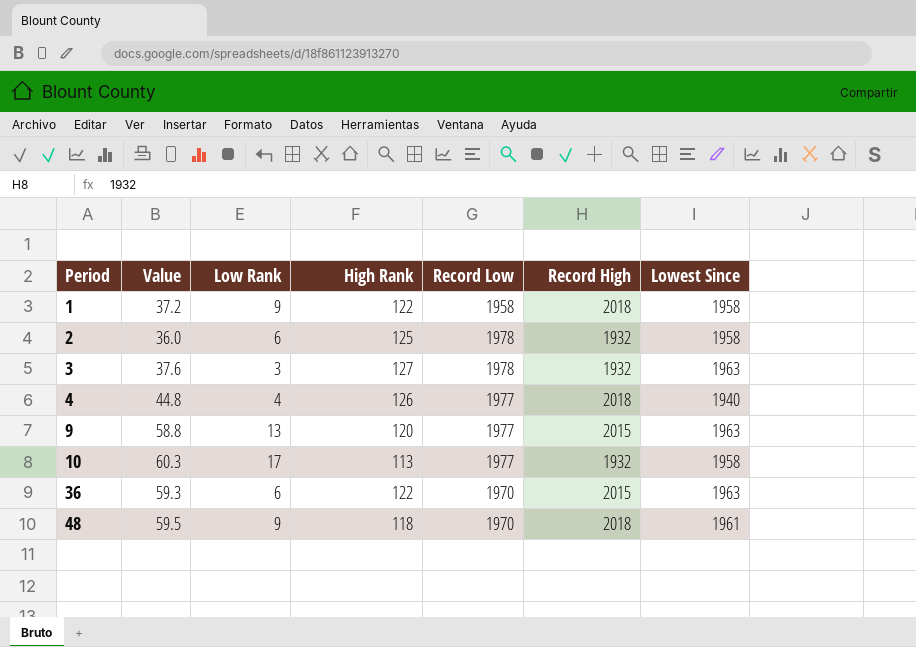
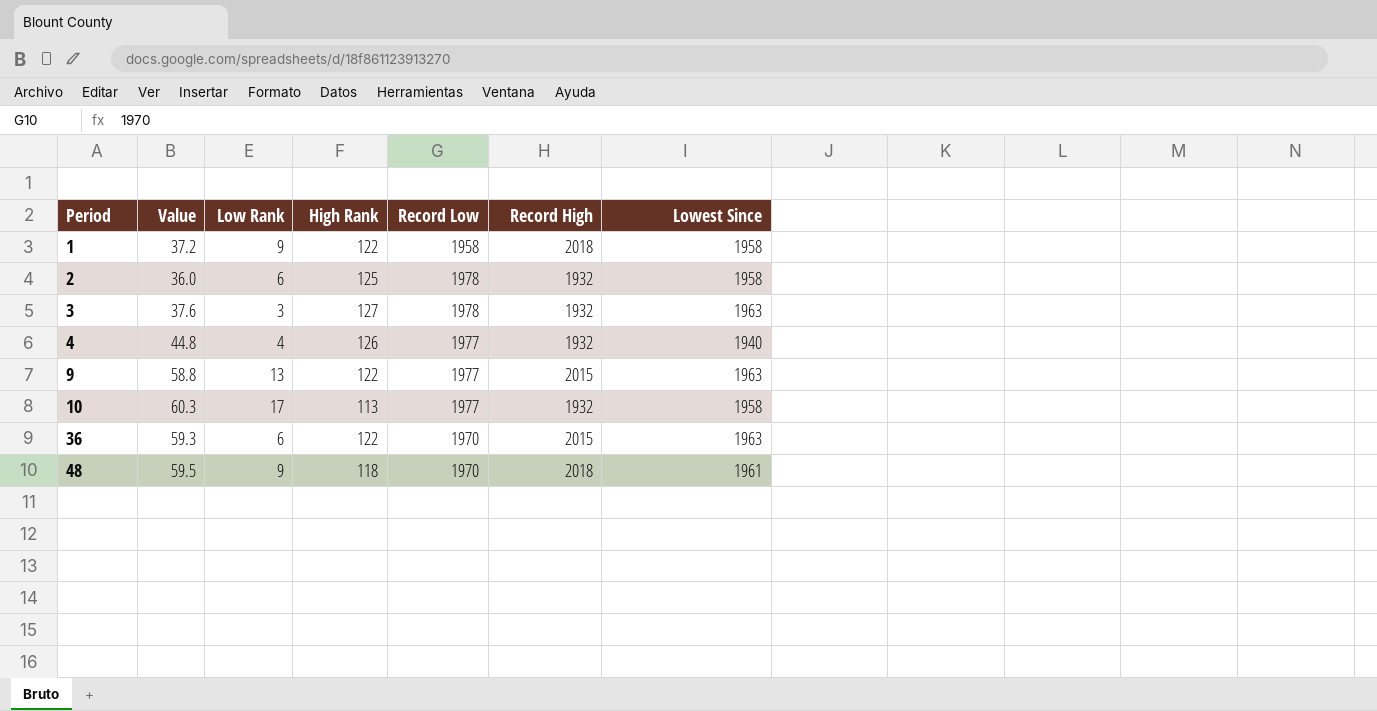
4 | Record High: 2018 -> 1932
9 | High Rank: 120 -> 122

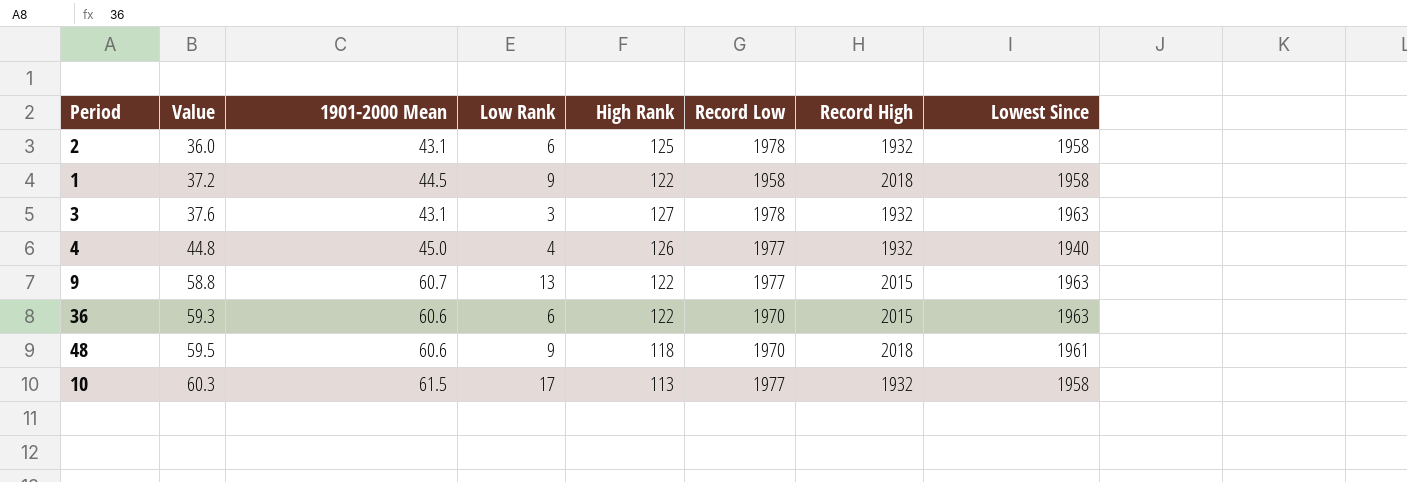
row order: Period ascending -> Value ascending
column 1901-2000 Mean | position: none -> 3

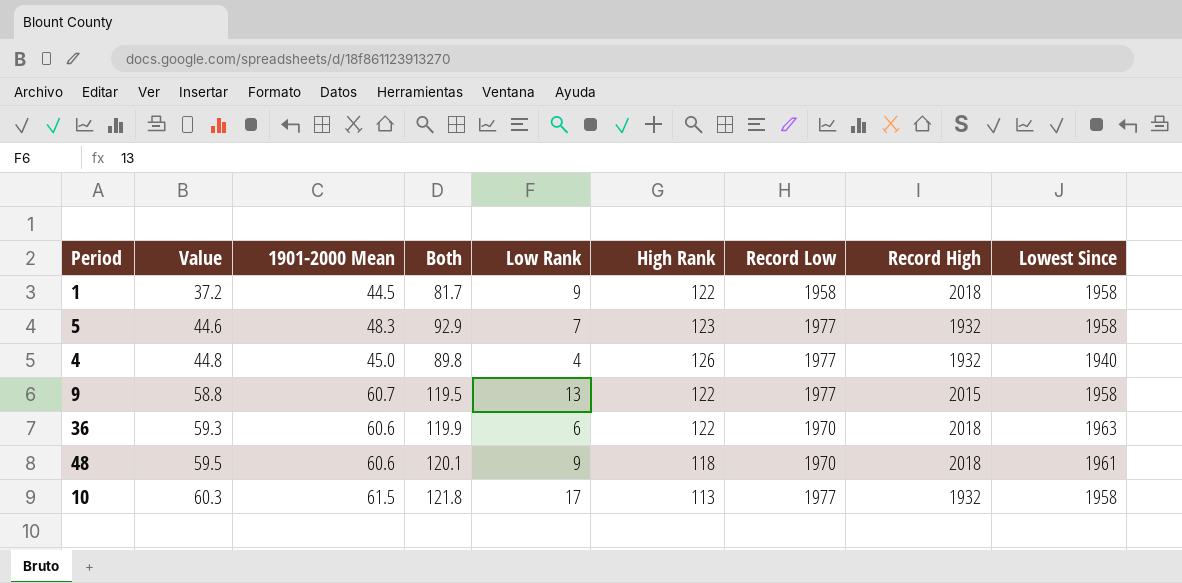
column Both | formula: none -> [Value] + [1901-2000 Mean]
row 2: 36.0 | 43.1 | 6 | 125 | 1978 | 1932 | 1958 -> none
row 3: 37.6 | 43.1 | 3 | 127 | 1978 | 1932 | 1963 -> none
row 5: none -> 44.6 | 48.3 | 92.9 | 7 | 123 | 1977 | 1932 | 1958
9 | Lowest Since: 1963 -> 1958
36 | Record High: 2015 -> 2018

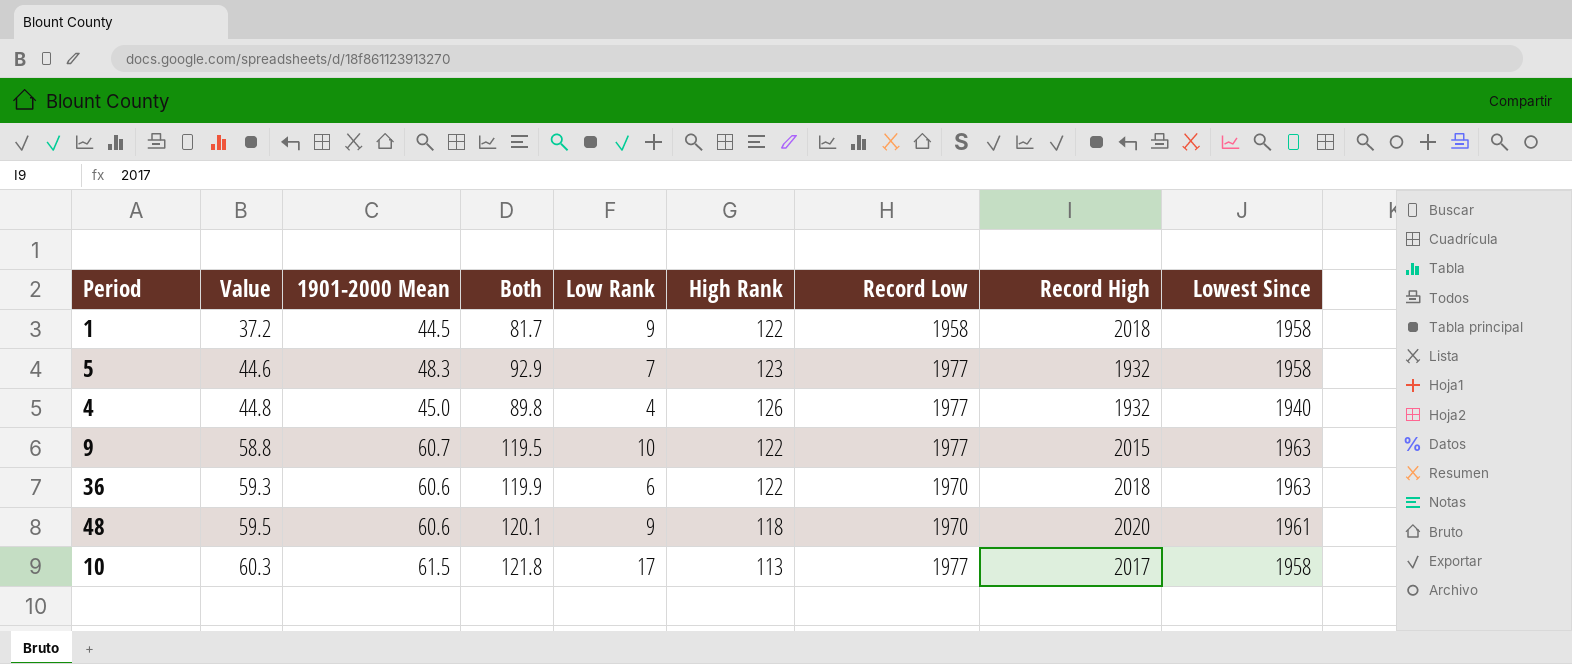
9 | Low Rank: 13 -> 10
9 | Lowest Since: 1958 -> 1963
48 | Record High: 2018 -> 2020
10 | Record High: 1932 -> 2017

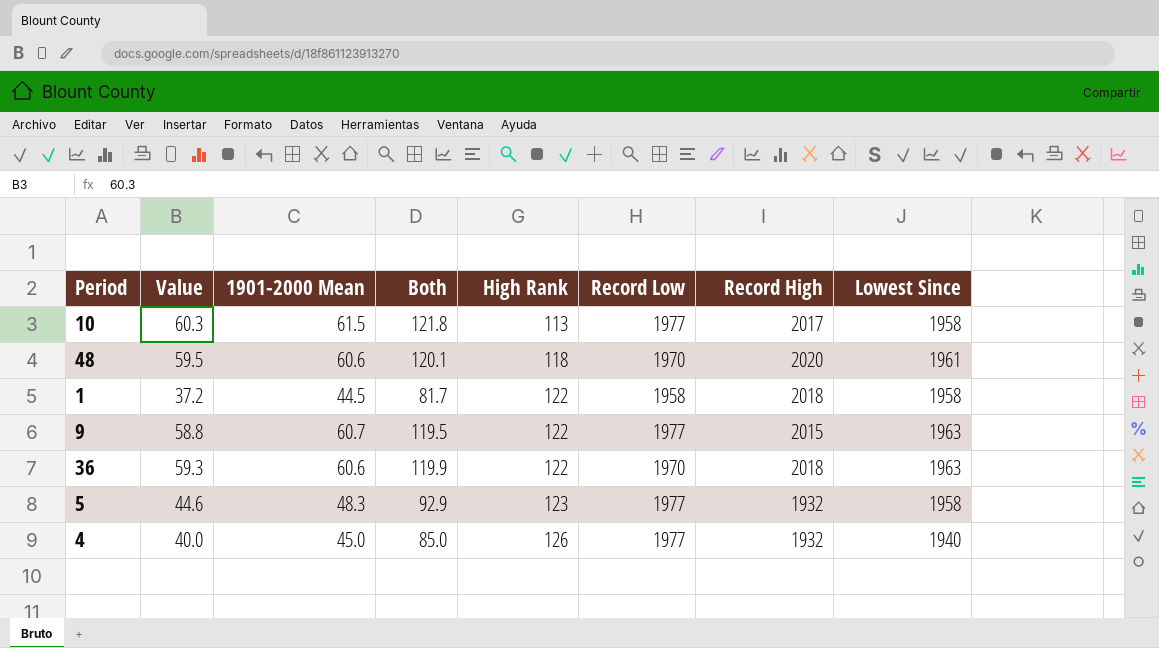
row order: Value ascending -> High Rank ascending
column Low Rank | position: 5 -> none
4 | Value: 44.8 -> 40.0
4 | Both: 89.8 -> 85.0

